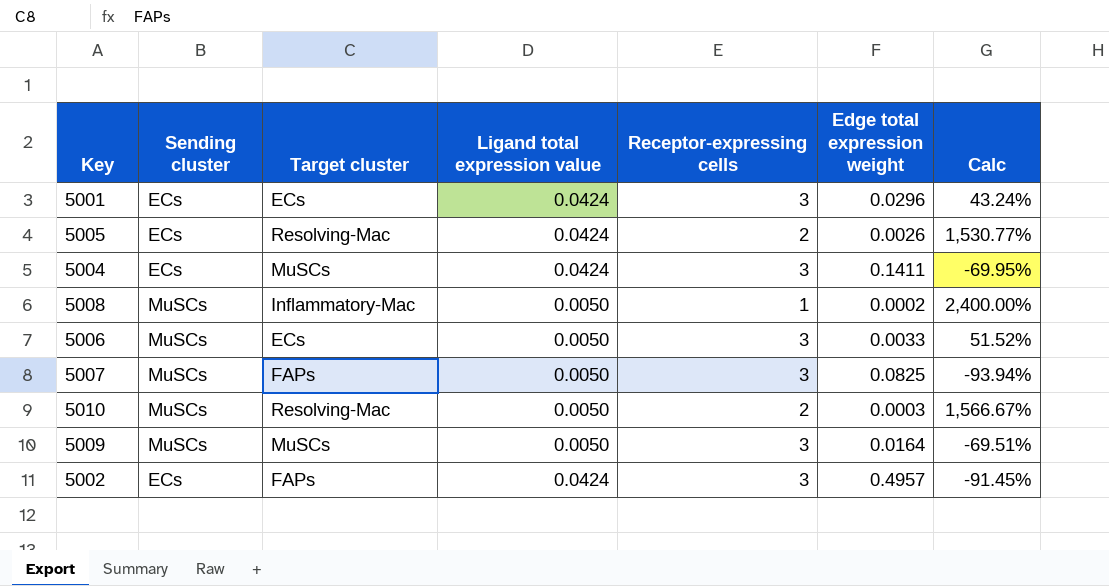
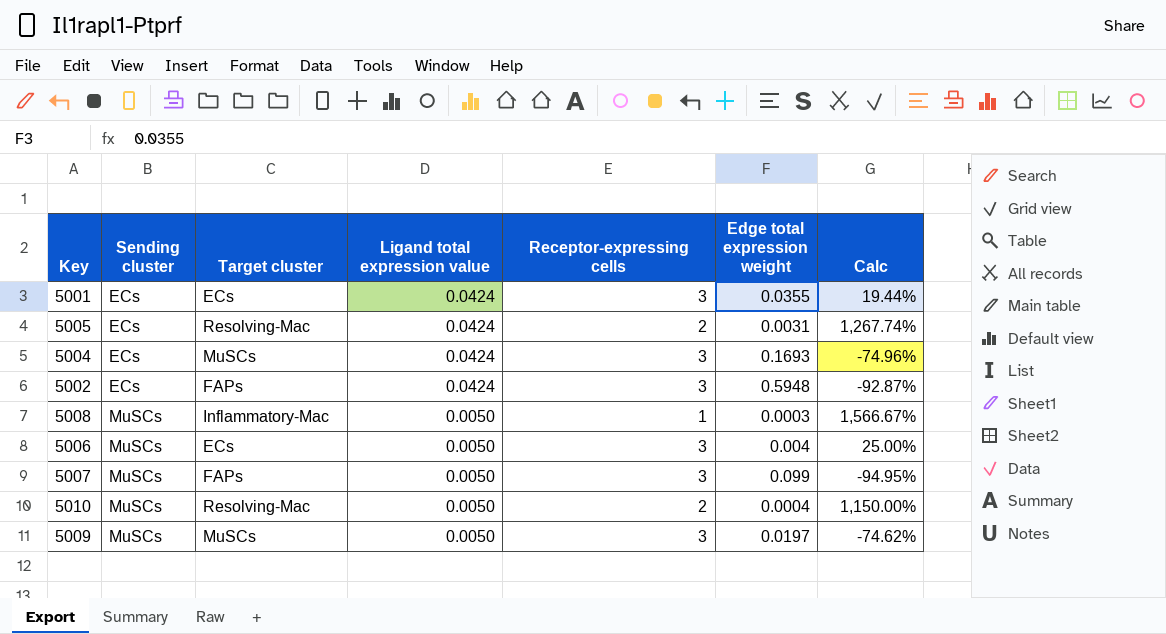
row order: none -> Sending cluster ascending
5001 | Edge total expression weight: 0.0296 -> 0.0355
5001 | Calc: 43.24% -> 19.44%
5005 | Edge total expression weight: 0.0026 -> 0.0031
5005 | Calc: 1,530.77% -> 1,267.74%
5004 | Edge total expression weight: 0.1411 -> 0.1693
5004 | Calc: -69.95% -> -74.96%
5002 | Edge total expression weight: 0.4957 -> 0.5948
5002 | Calc: -91.45% -> -92.87%
5008 | Edge total expression weight: 0.0002 -> 0.0003
5008 | Calc: 2,400.00% -> 1,566.67%
5006 | Edge total expression weight: 0.0033 -> 0.004
5006 | Calc: 51.52% -> 25.00%
5007 | Edge total expression weight: 0.0825 -> 0.099
5007 | Calc: -93.94% -> -94.95%
5010 | Edge total expression weight: 0.0003 -> 0.0004
5010 | Calc: 1,566.67% -> 1,150.00%
5009 | Edge total expression weight: 0.0164 -> 0.0197
5009 | Calc: -69.51% -> -74.62%

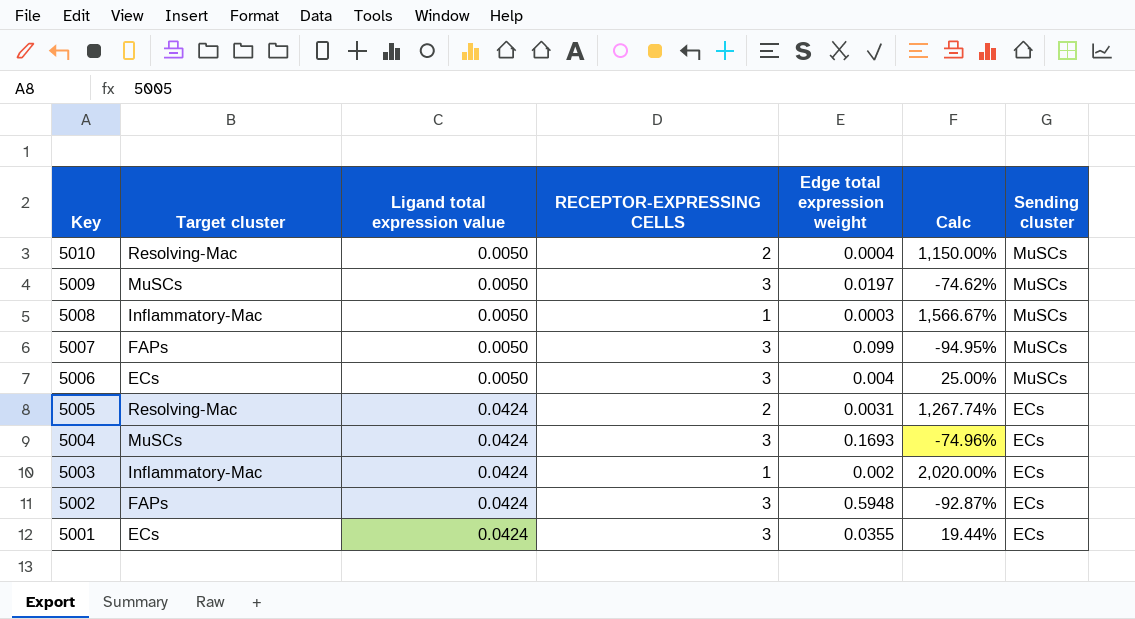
row order: Sending cluster ascending -> Key descending
column name: Receptor-expressing cells -> RECEPTOR-EXPRESSING CELLS
column Sending cluster | position: 2 -> 7
row 5003: none -> Inflammatory-Mac | 0.0424 | 1 | 0.002 | 2,020.00% | ECs

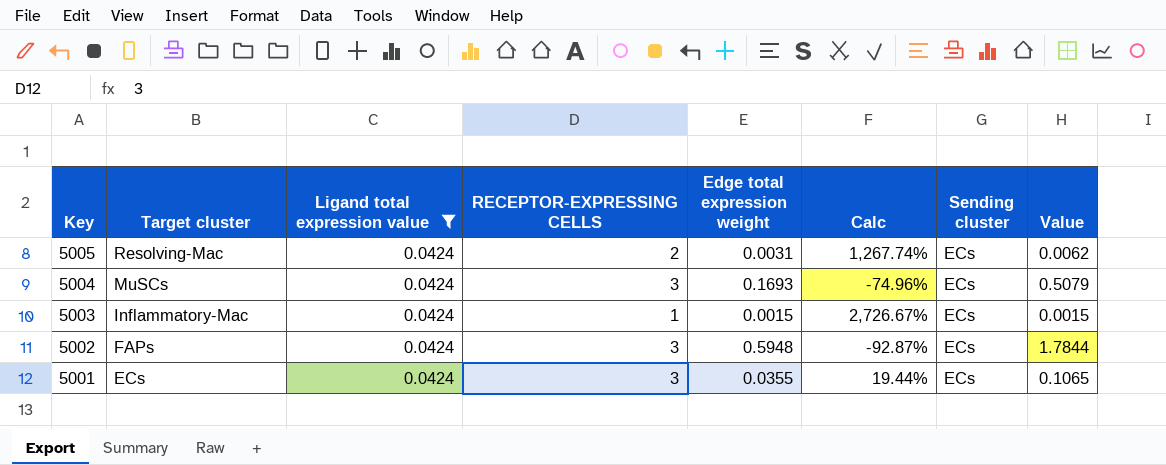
filter: none -> Ligand total expression value = 0.0424
column Value | formula: none -> [RECEPTOR-EXPRESSING CELLS] * [Edge total expression weight]
5003 | Edge total expression weight: 0.002 -> 0.0015
5003 | Calc: 2,020.00% -> 2,726.67%

